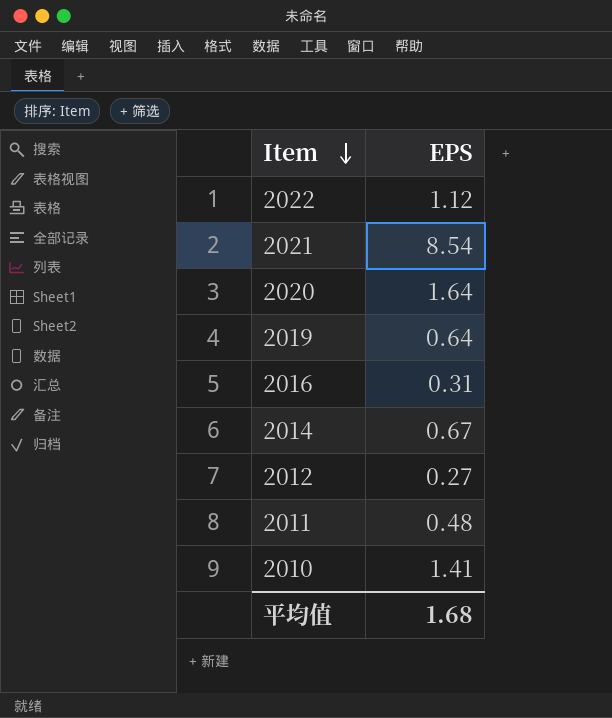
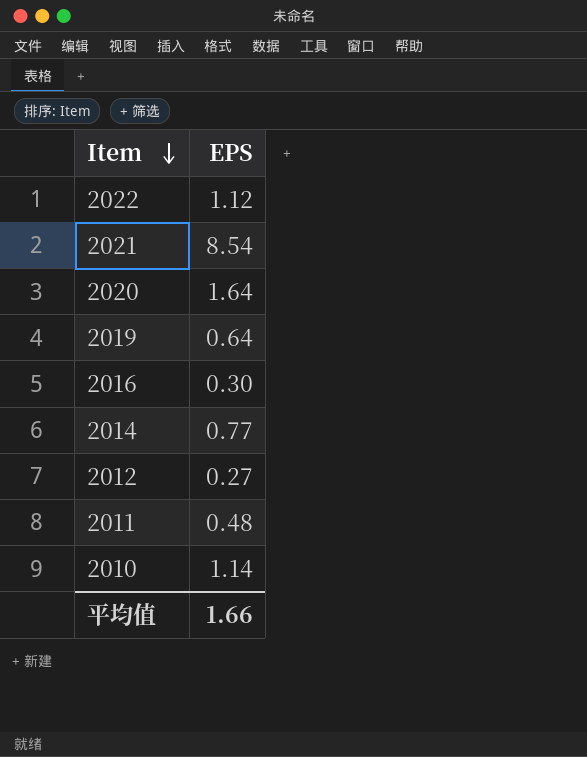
2016 | EPS: 0.31 -> 0.30
2014 | EPS: 0.67 -> 0.77
2010 | EPS: 1.41 -> 1.14
平均值 | EPS: 1.68 -> 1.66

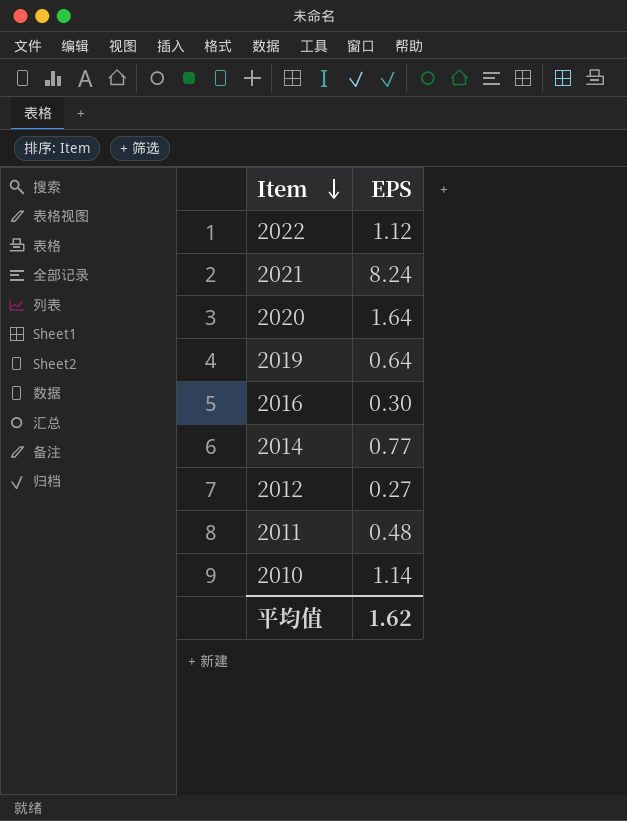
2021 | EPS: 8.54 -> 8.24
平均值 | EPS: 1.66 -> 1.62

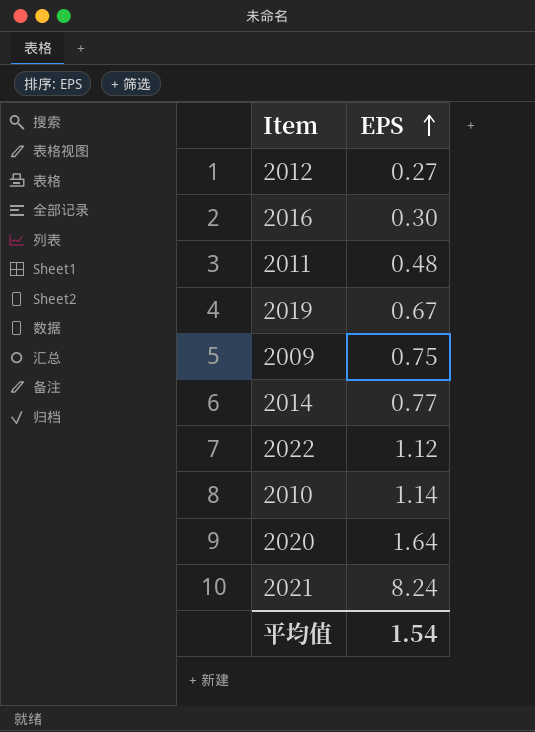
row order: Item descending -> EPS ascending
2019 | EPS: 0.64 -> 0.67
row 2009: none -> 0.75
平均值 | EPS: 1.62 -> 1.54

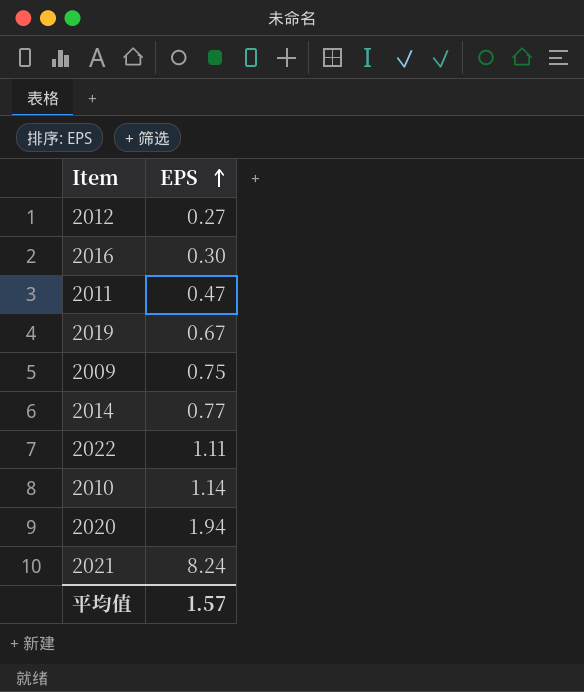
2011 | EPS: 0.48 -> 0.47
2022 | EPS: 1.12 -> 1.11
2020 | EPS: 1.64 -> 1.94
平均值 | EPS: 1.54 -> 1.57

